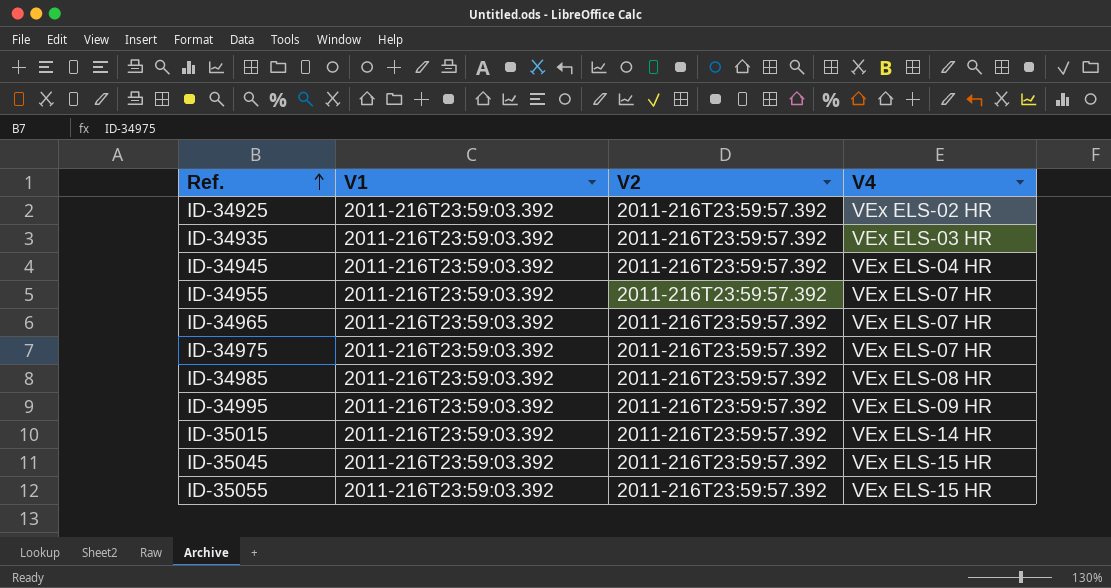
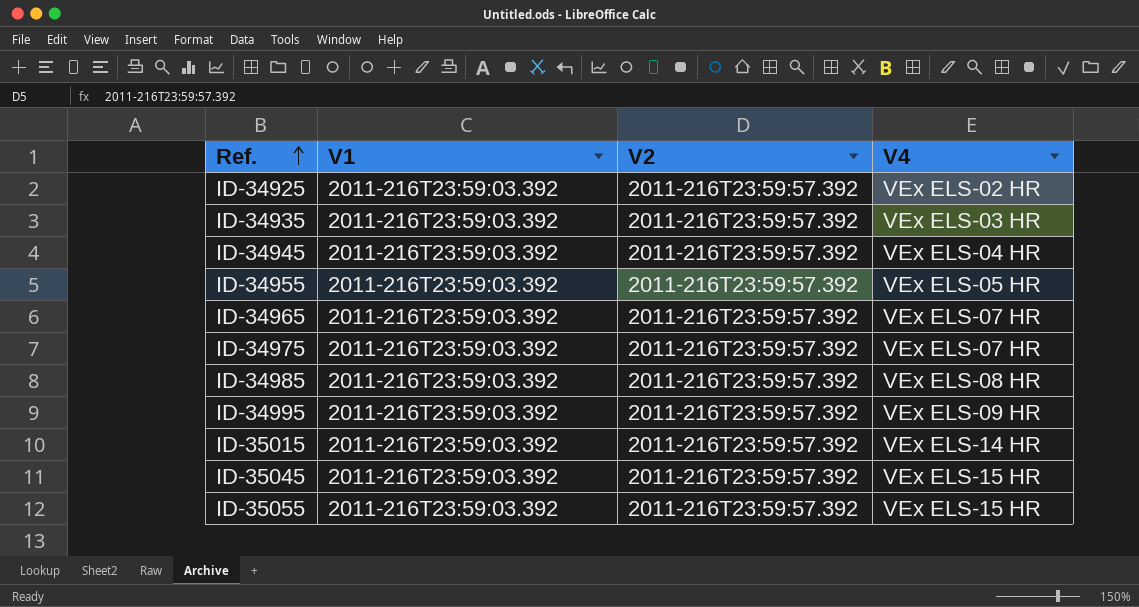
ID-34955 | V4: VEx ELS-07 HR -> VEx ELS-05 HR

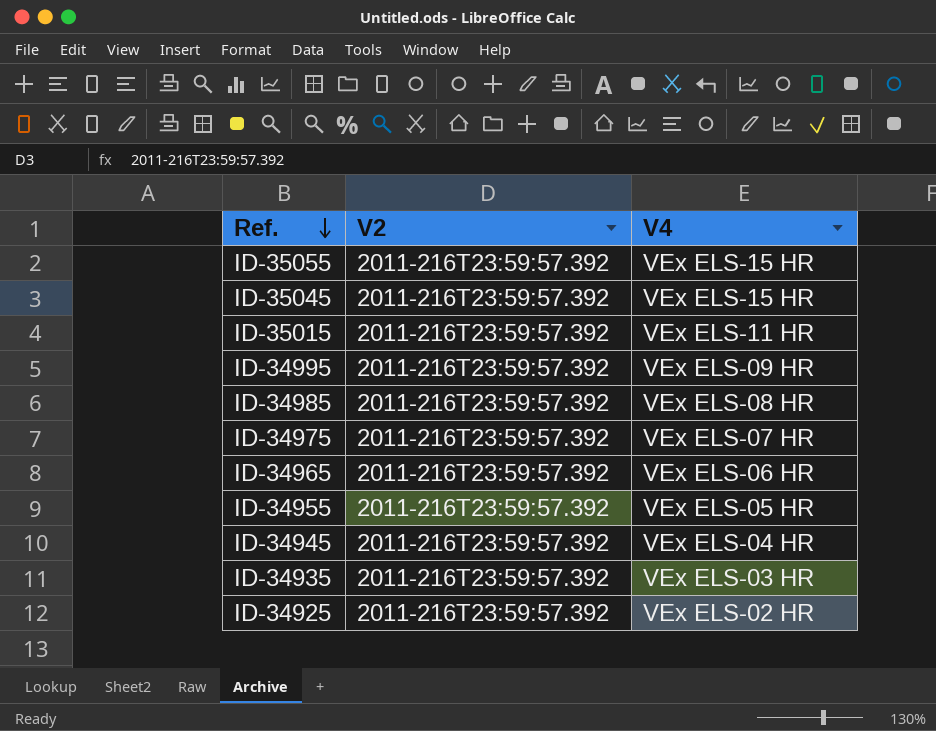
row order: Ref. ascending -> Ref. descending
column V1 | position: 2 -> none
ID-35015 | V4: VEx ELS-14 HR -> VEx ELS-11 HR
ID-34965 | V4: VEx ELS-07 HR -> VEx ELS-06 HR

